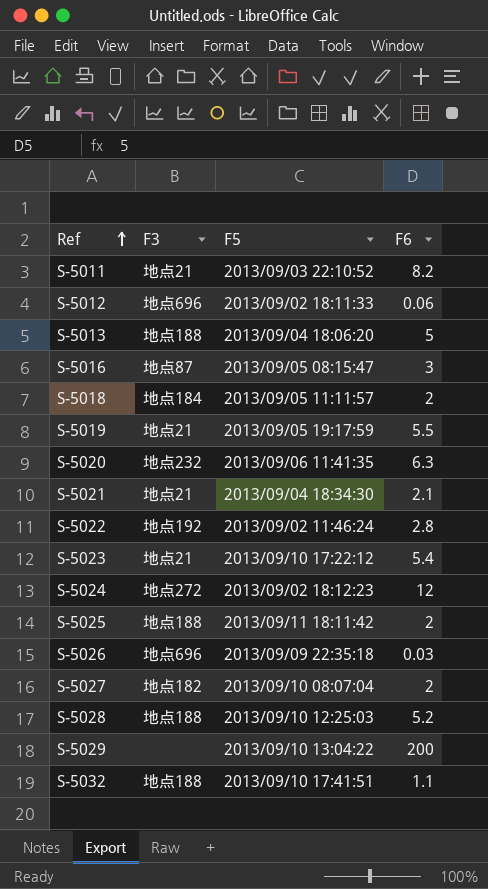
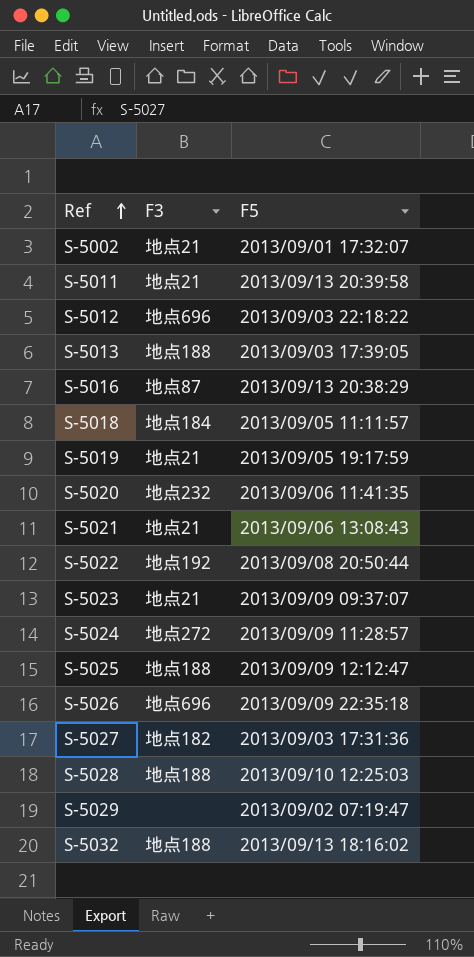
column F6 | position: 4 -> none
row S-5002: none -> 地点21 | 2013/09/01 17:32:07
S-5011 | F5: 2013/09/03 22:10:52 -> 2013/09/13 20:39:58
S-5012 | F5: 2013/09/02 18:11:33 -> 2013/09/03 22:18:22
S-5013 | F5: 2013/09/04 18:06:20 -> 2013/09/03 17:39:05
S-5016 | F5: 2013/09/05 08:15:47 -> 2013/09/13 20:38:29
S-5021 | F5: 2013/09/04 18:34:30 -> 2013/09/06 13:08:43
S-5022 | F5: 2013/09/02 11:46:24 -> 2013/09/08 20:50:44
S-5023 | F5: 2013/09/10 17:22:12 -> 2013/09/09 09:37:07
S-5024 | F5: 2013/09/02 18:12:23 -> 2013/09/09 11:28:57
S-5025 | F5: 2013/09/11 18:11:42 -> 2013/09/09 12:12:47
S-5027 | F5: 2013/09/10 08:07:04 -> 2013/09/03 17:31:36
S-5029 | F5: 2013/09/10 13:04:22 -> 2013/09/02 07:19:47
S-5032 | F5: 2013/09/10 17:41:51 -> 2013/09/13 18:16:02

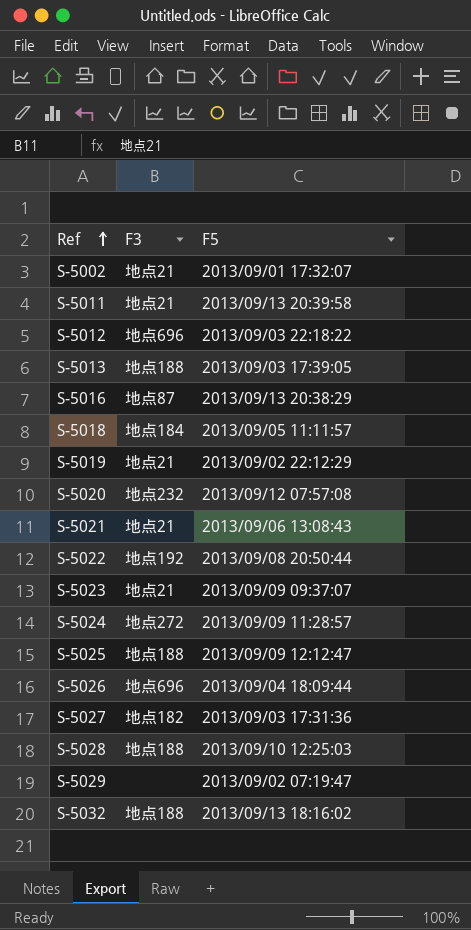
S-5019 | F5: 2013/09/05 19:17:59 -> 2013/09/02 22:12:29
S-5020 | F5: 2013/09/06 11:41:35 -> 2013/09/12 07:57:08
S-5026 | F5: 2013/09/09 22:35:18 -> 2013/09/04 18:09:44

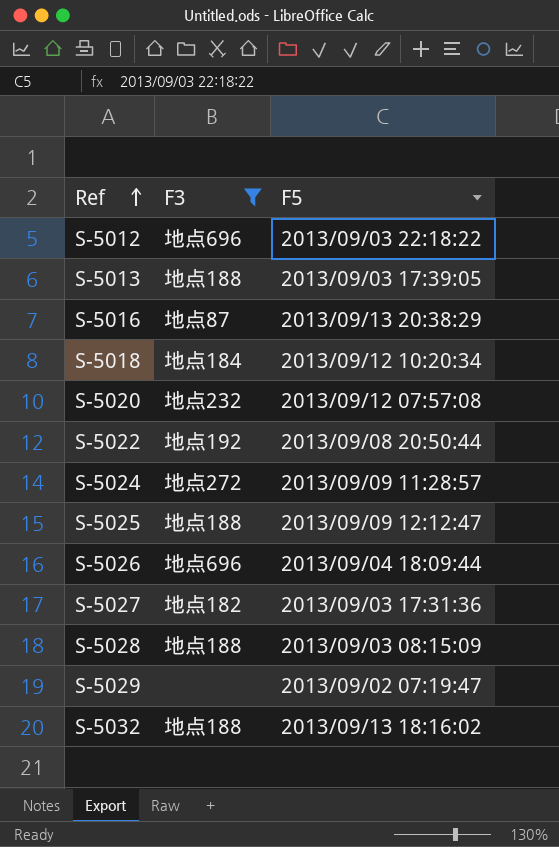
filter: none -> F3 != 地点21
S-5018 | F5: 2013/09/05 11:11:57 -> 2013/09/12 10:20:34
S-5028 | F5: 2013/09/10 12:25:03 -> 2013/09/03 08:15:09

